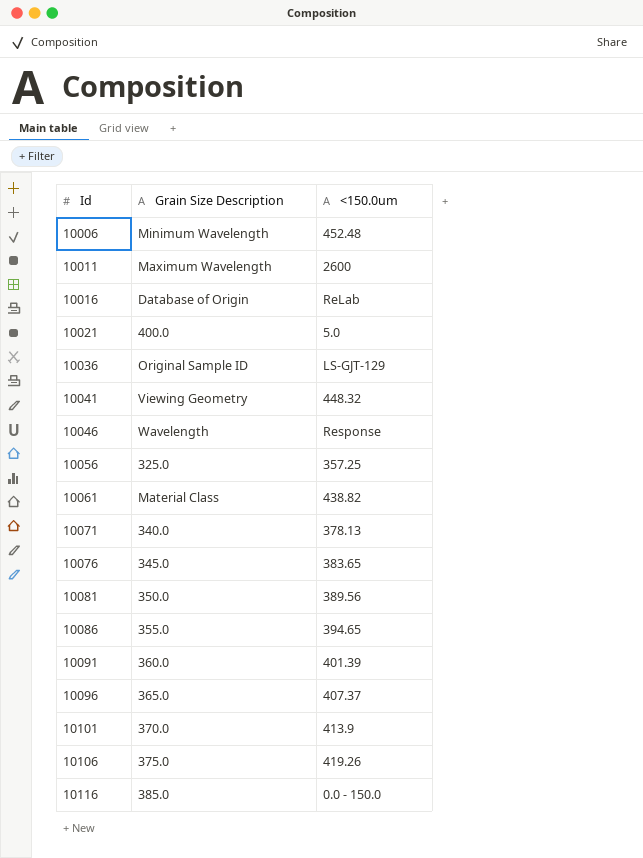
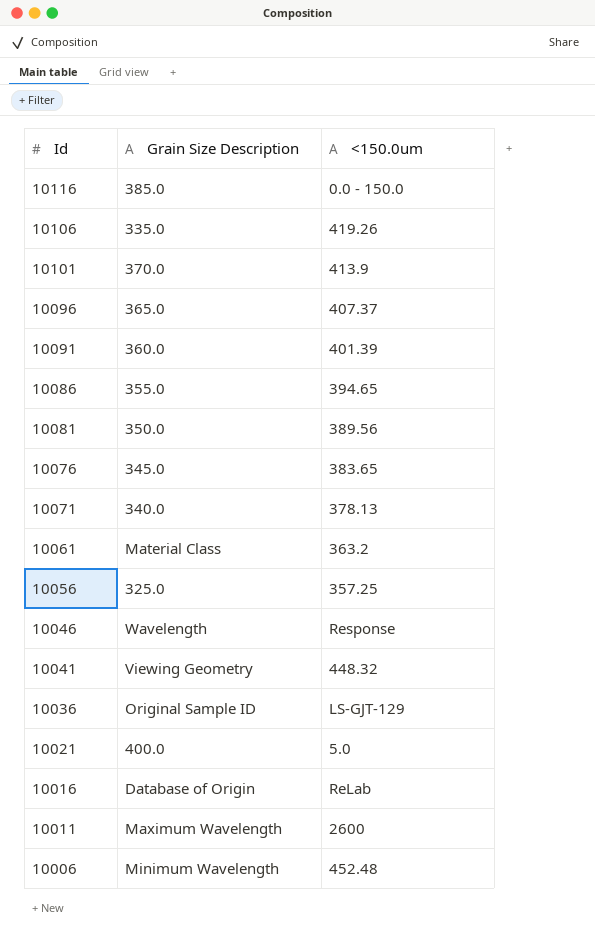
row order: Id ascending -> Id descending
10106 | Grain Size Description: 375.0 -> 335.0
10061 | <150.0um: 438.82 -> 363.2

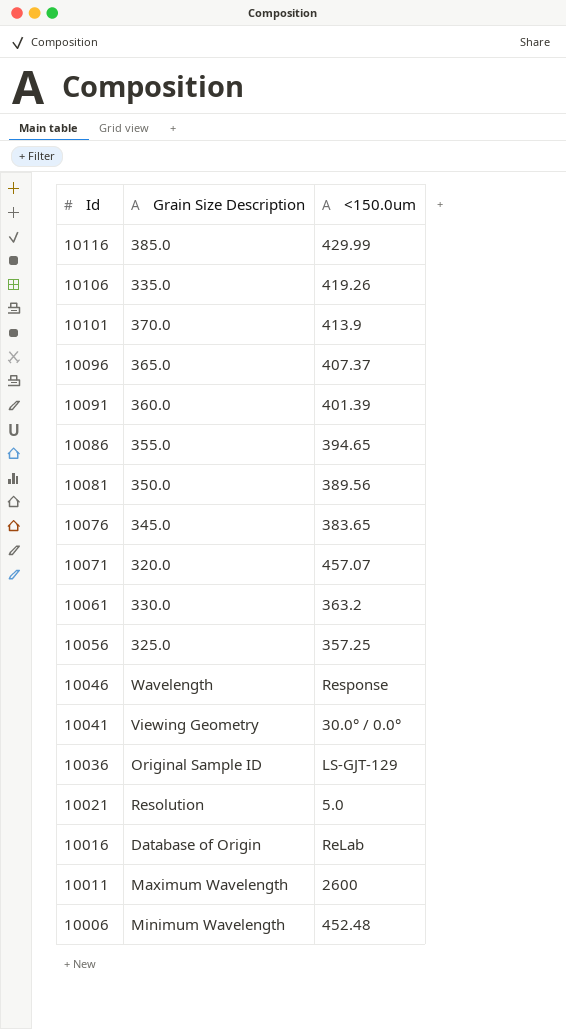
10116 | <150.0um: 0.0 - 150.0 -> 429.99
10071 | Grain Size Description: 340.0 -> 320.0
10071 | <150.0um: 378.13 -> 457.07
10061 | Grain Size Description: Material Class -> 330.0
10041 | <150.0um: 448.32 -> 30.0° / 0.0°
10021 | Grain Size Description: 400.0 -> Resolution

